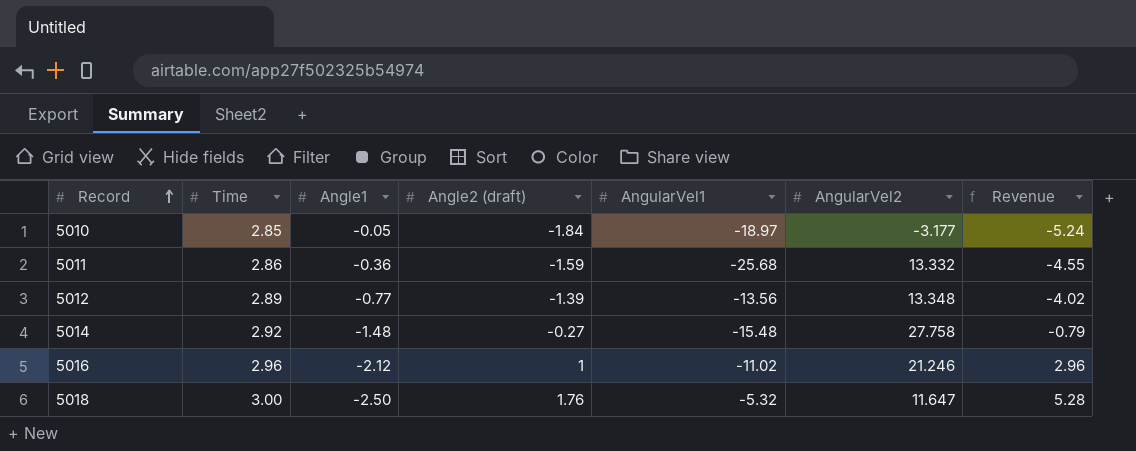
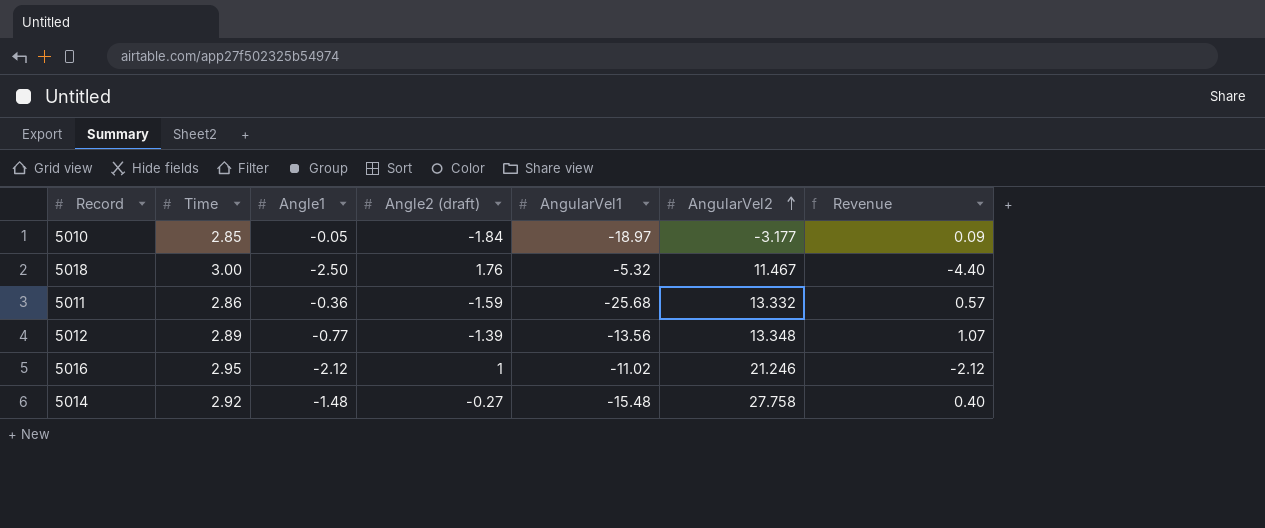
row order: Record ascending -> AngularVel2 ascending
column Revenue | formula: [Time] * [Angle2 (draft)] -> [Angle1] * [Angle2 (draft)]
5018 | AngularVel2: 11.647 -> 11.467
5016 | Time: 2.96 -> 2.95

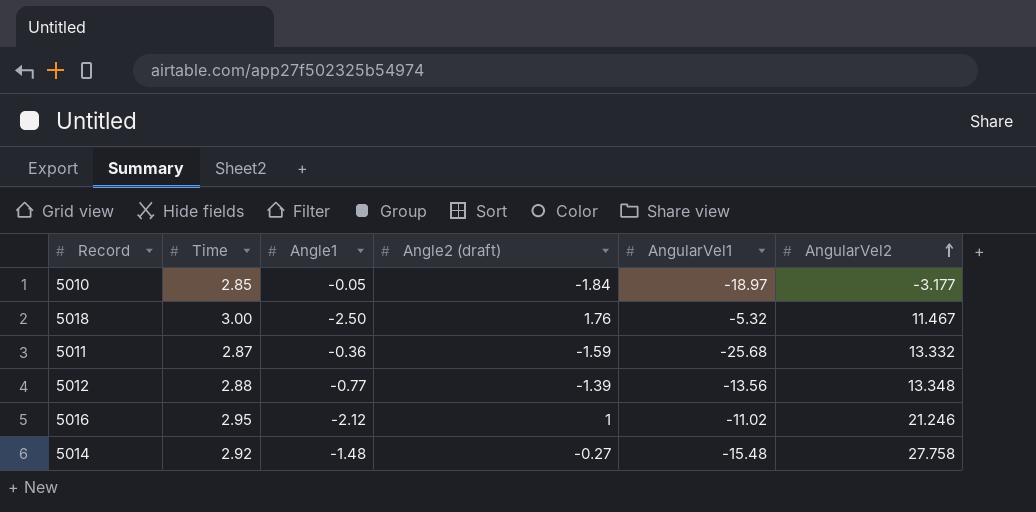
column Revenue | formula: [Angle1] * [Angle2 (draft)] -> none
5011 | Time: 2.86 -> 2.87
5012 | Time: 2.89 -> 2.88

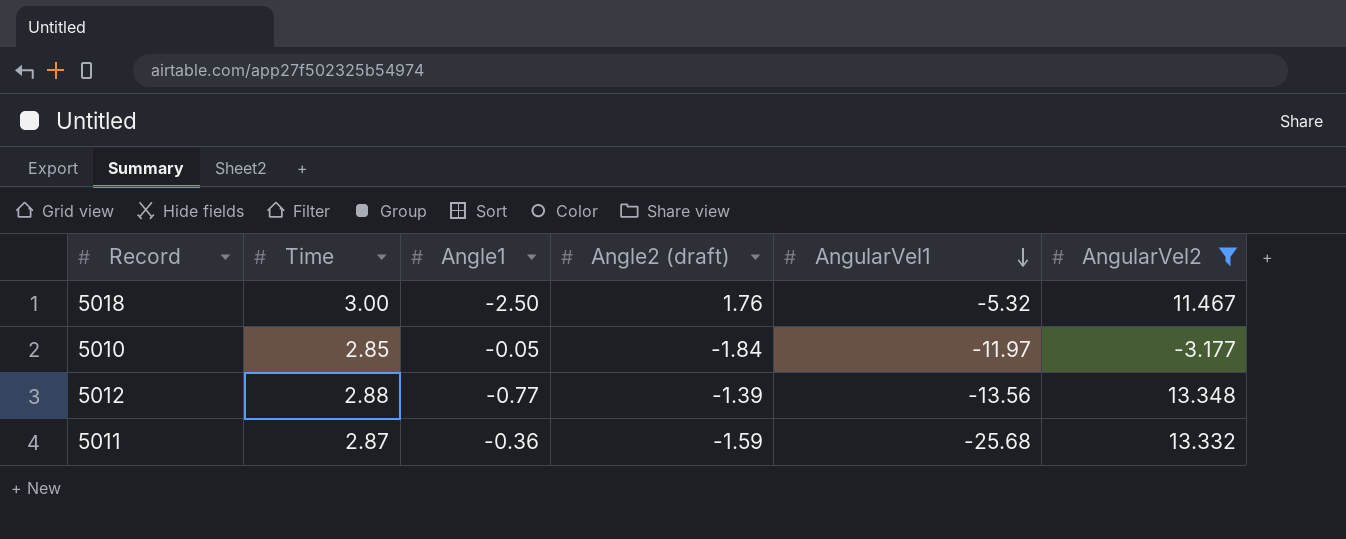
filter: none -> AngularVel2 <= 13.348
row order: AngularVel2 ascending -> AngularVel1 descending
5010 | AngularVel1: -18.97 -> -11.97

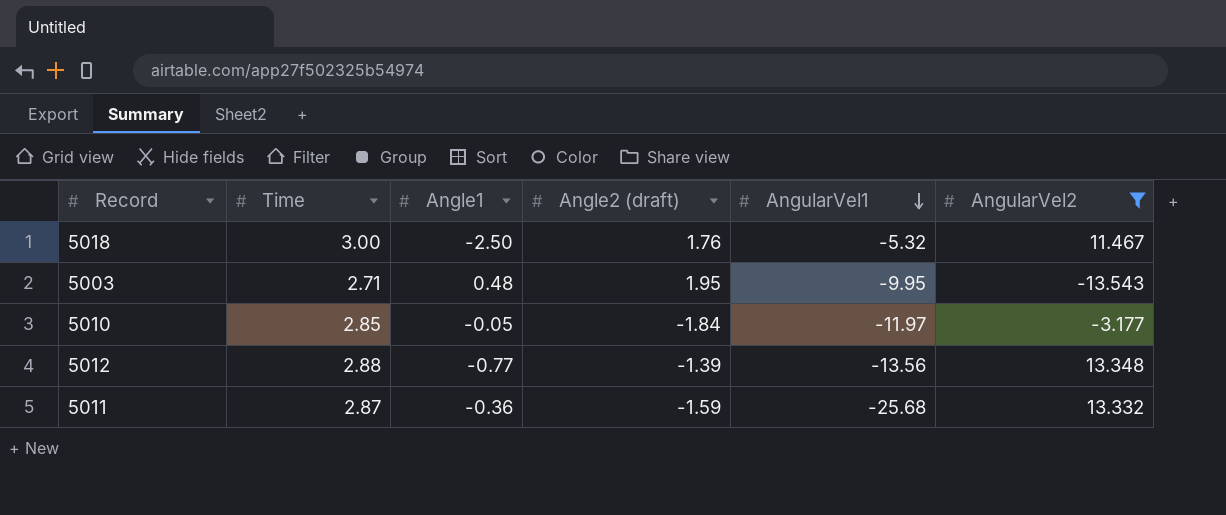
row 5003: none -> 2.71 | 0.48 | 1.95 | -9.95 | -13.543

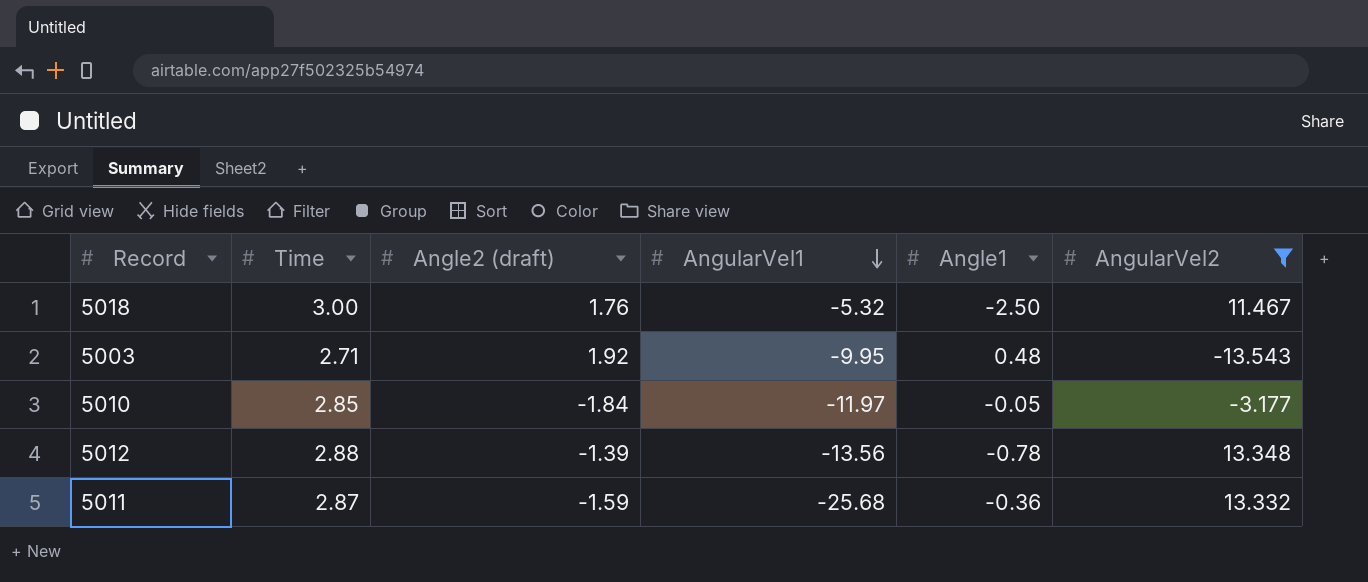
column Angle1 | position: 3 -> 5
5003 | Angle2 (draft): 1.95 -> 1.92
5012 | Angle1: -0.77 -> -0.78

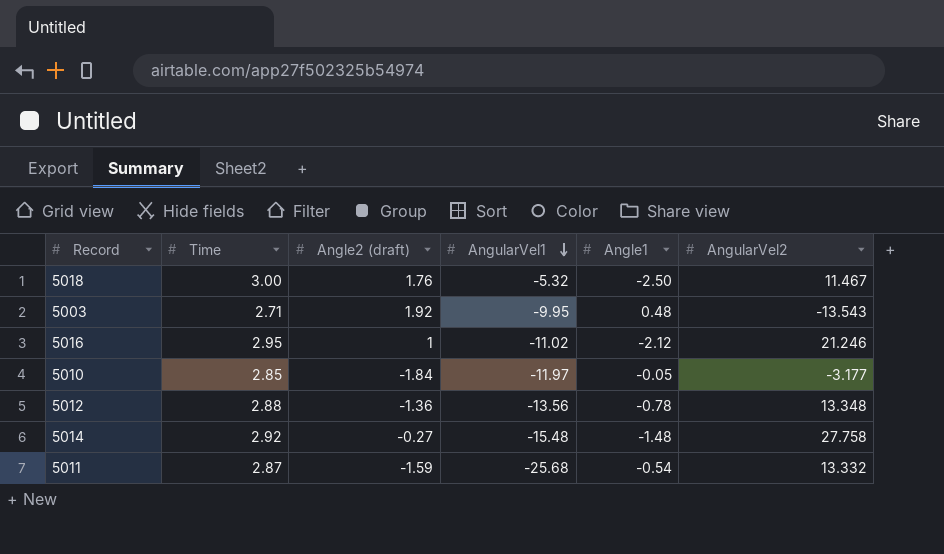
filter: AngularVel2 <= 13.348 -> none
5012 | Angle2 (draft): -1.39 -> -1.36
5011 | Angle1: -0.36 -> -0.54

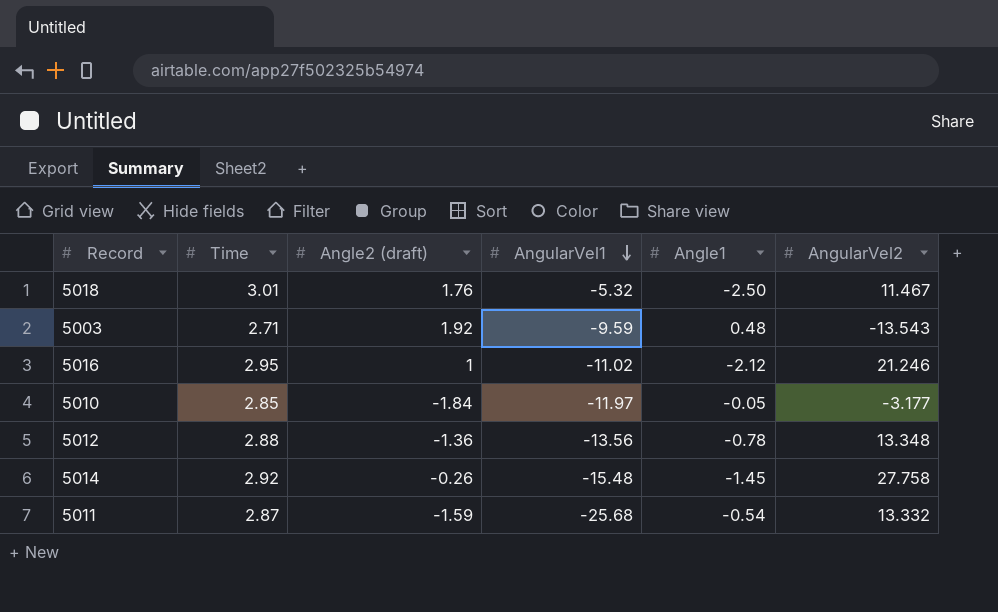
5018 | Time: 3.00 -> 3.01
5003 | AngularVel1: -9.95 -> -9.59
5014 | Angle2 (draft): -0.27 -> -0.26
5014 | Angle1: -1.48 -> -1.45

